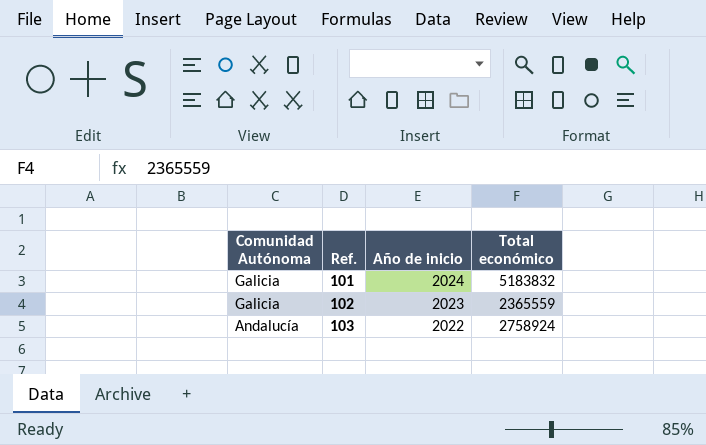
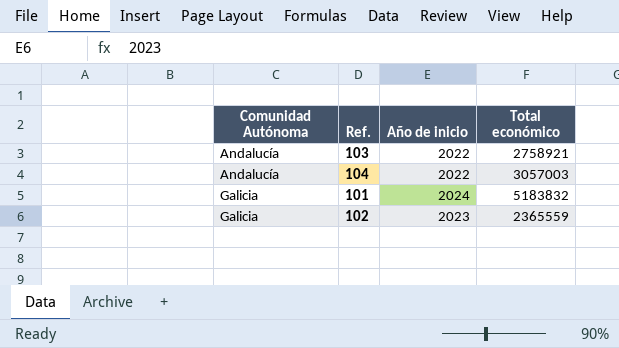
row order: Comunidad Autónoma descending -> Comunidad Autónoma ascending
103 | Total económico: 2758924 -> 2758921
row 104: none -> Andalucía | 2022 | 3057003

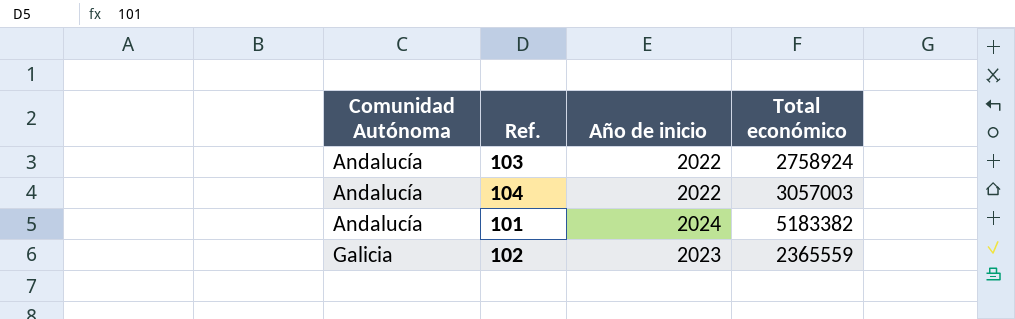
103 | Total económico: 2758921 -> 2758924
101 | Comunidad Autónoma: Galicia -> Andalucía
101 | Total económico: 5183832 -> 5183382

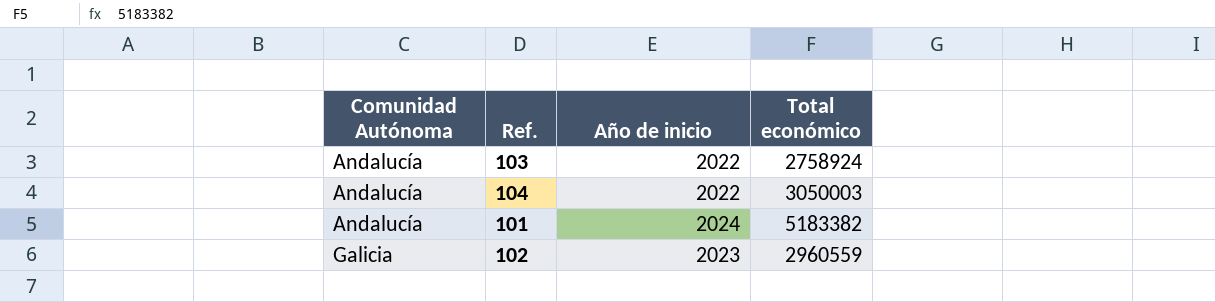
104 | Total económico: 3057003 -> 3050003
102 | Total económico: 2365559 -> 2960559

